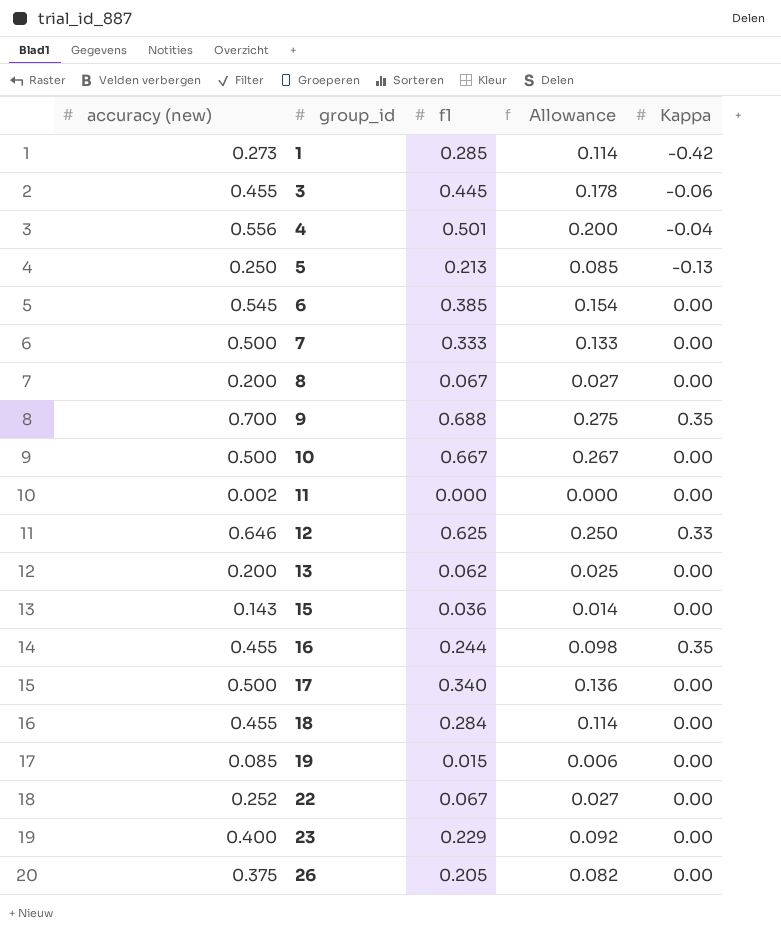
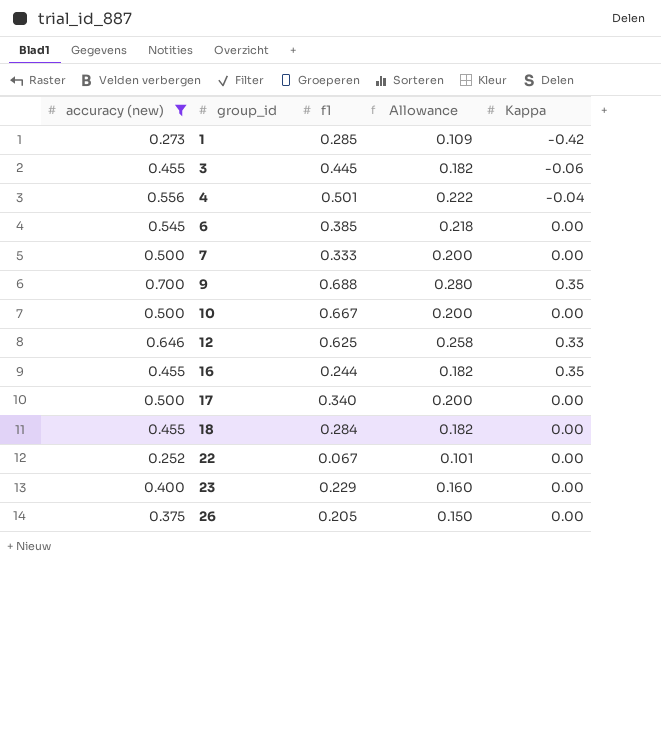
filter: none -> accuracy (new) >= 0.252
column Allowance | formula: [f1] * 0.4 -> [accuracy (new)] * 0.4

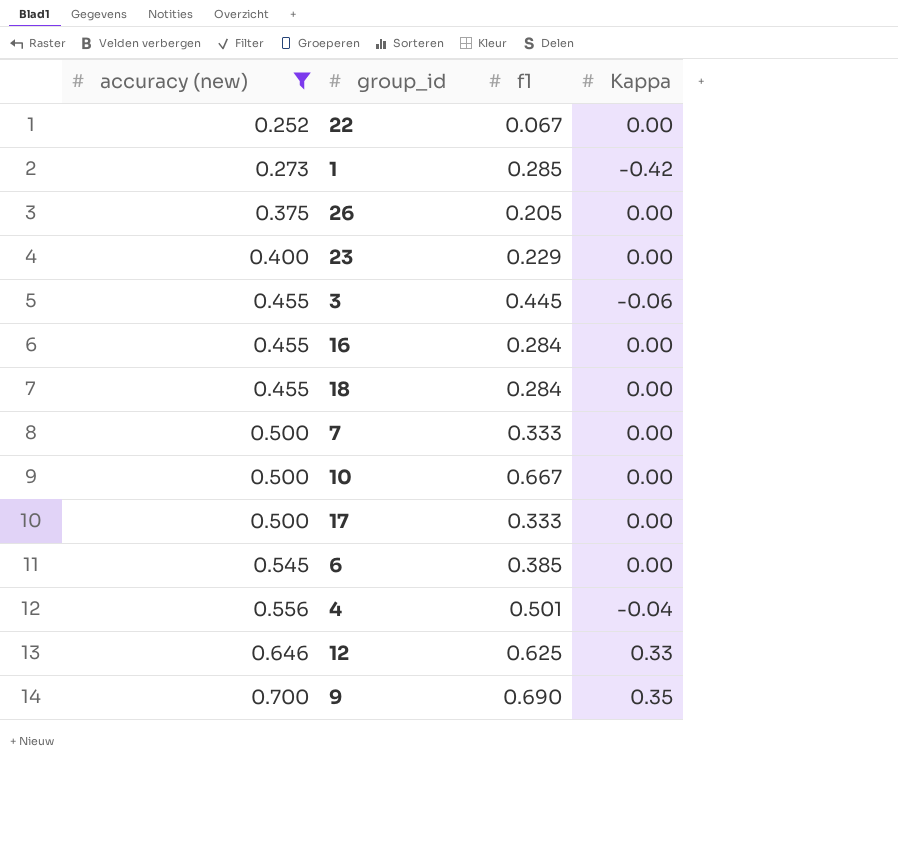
row order: group_id ascending -> accuracy (new) ascending
column Allowance | formula: [accuracy (new)] * 0.4 -> none
16 | f1: 0.244 -> 0.284
16 | Kappa: 0.35 -> 0.00
17 | f1: 0.340 -> 0.333
9 | f1: 0.688 -> 0.690

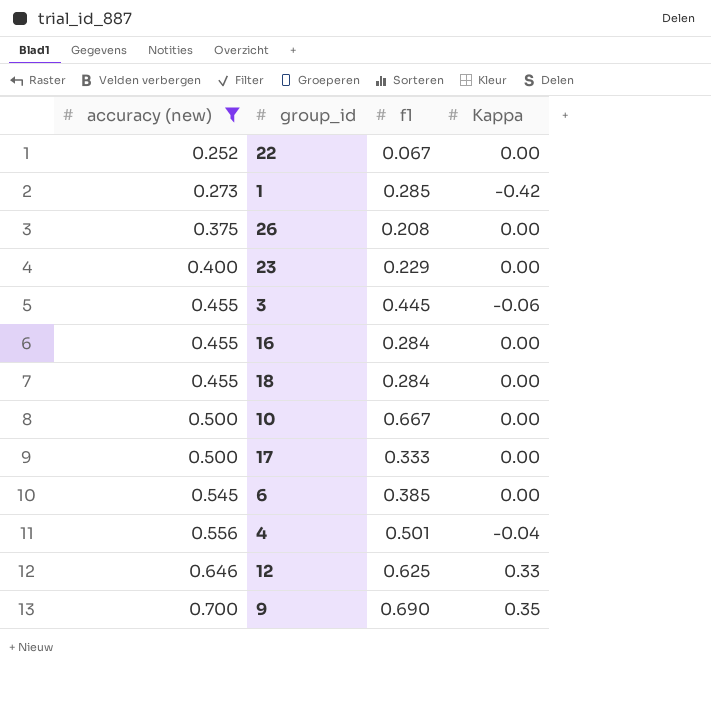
row 7: 0.500 | 0.333 | 0.00 -> none
26 | f1: 0.205 -> 0.208

